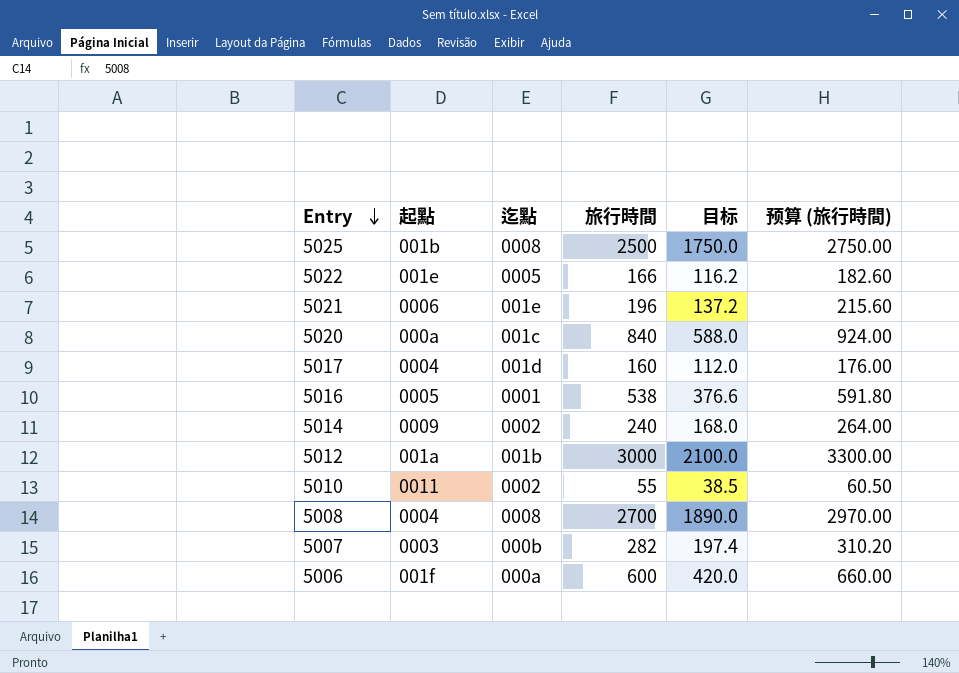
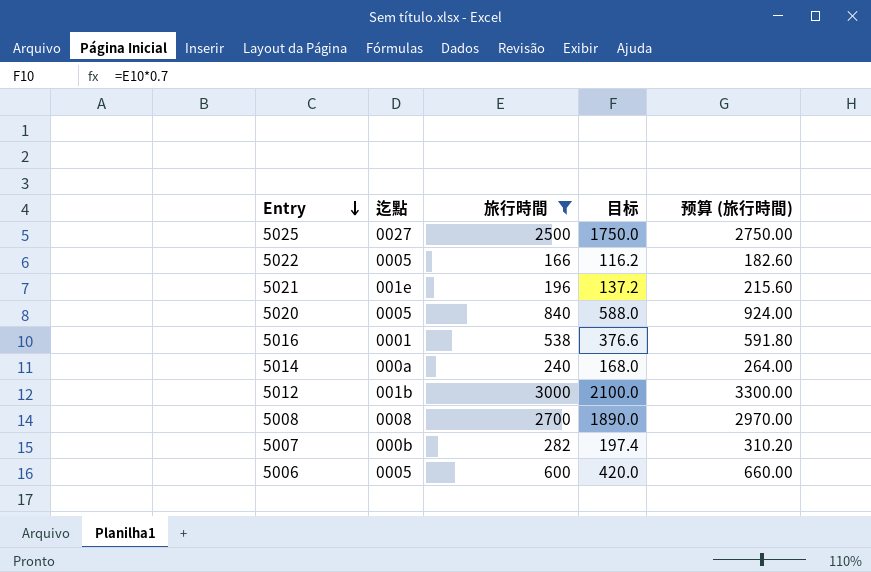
filter: none -> 旅行時間 >= 166
column 起點 | position: 2 -> none
5025 | 迄點: 0008 -> 0027
5020 | 迄點: 001c -> 0005
5014 | 迄點: 0002 -> 000a
5006 | 迄點: 000a -> 0005

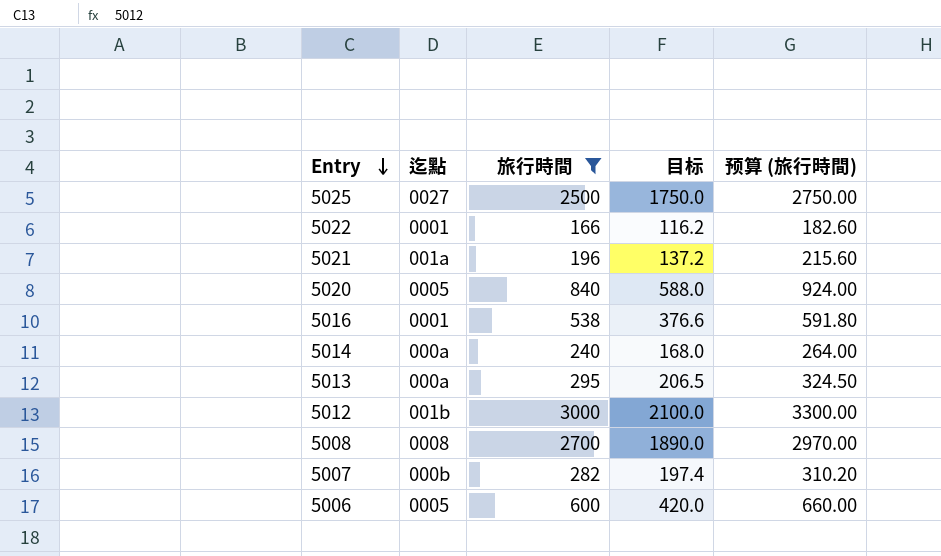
5022 | 迄點: 0005 -> 0001
5021 | 迄點: 001e -> 001a
row 5013: none -> 000a | 295 | 206.5 | 324.50

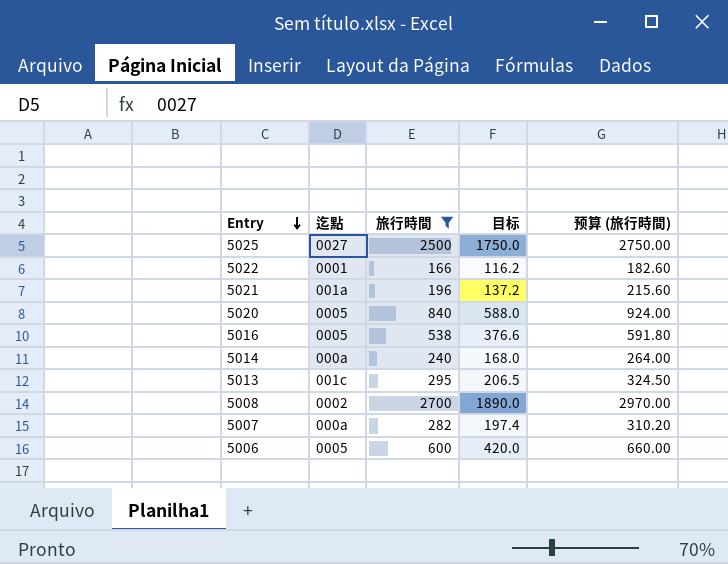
row 5012: 001b | 3000 | 2100.0 | 3300.00 -> none
5016 | 迄點: 0001 -> 0005
5013 | 迄點: 000a -> 001c
5008 | 迄點: 0008 -> 0002
5007 | 迄點: 000b -> 000a

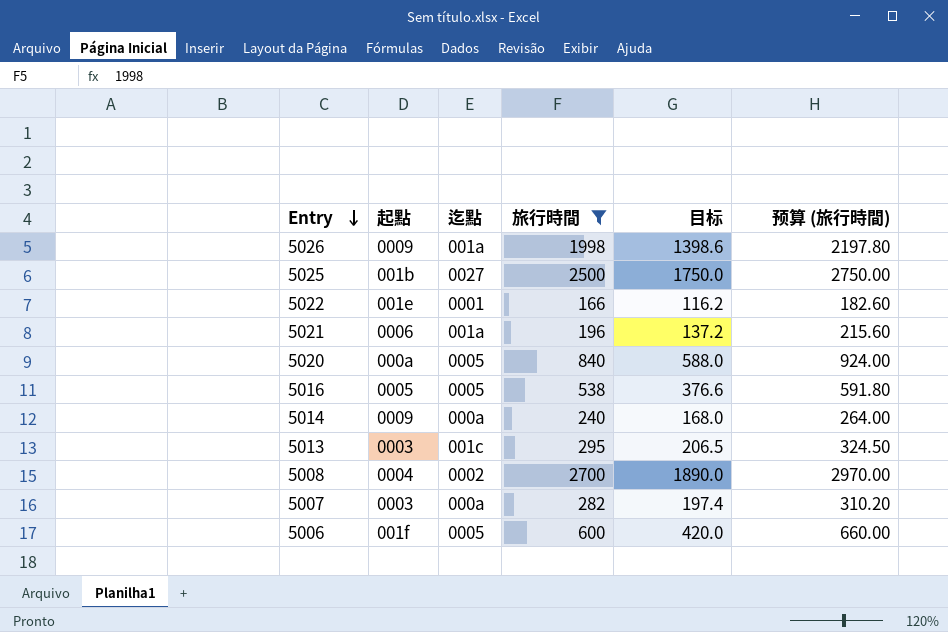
column 起點 | position: none -> 2
row 5026: none -> 0009 | 001a | 1998 | 1398.6 | 2197.80

